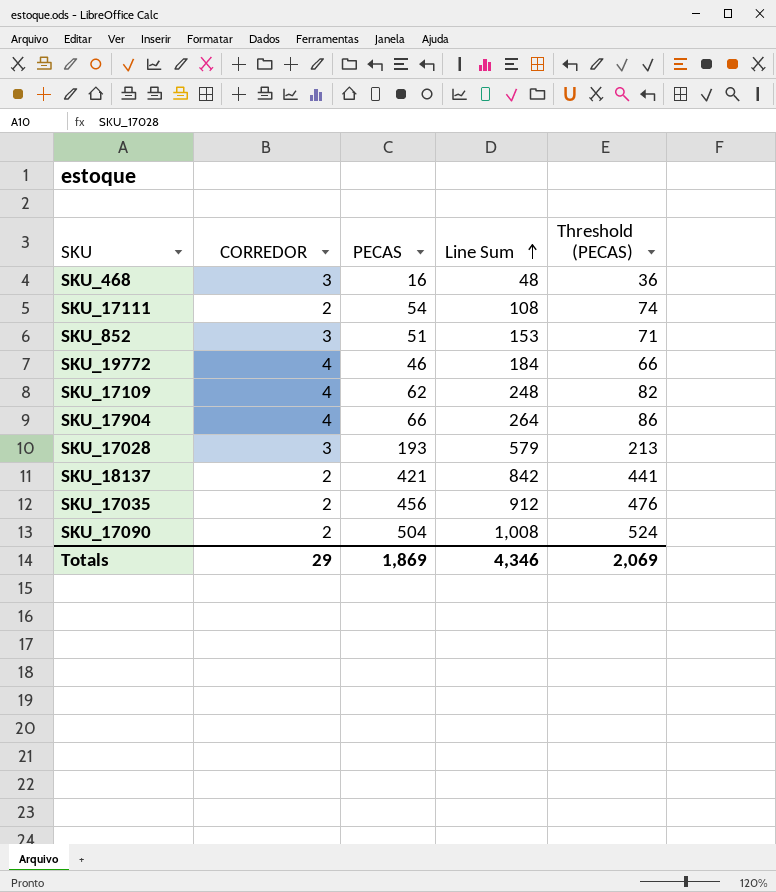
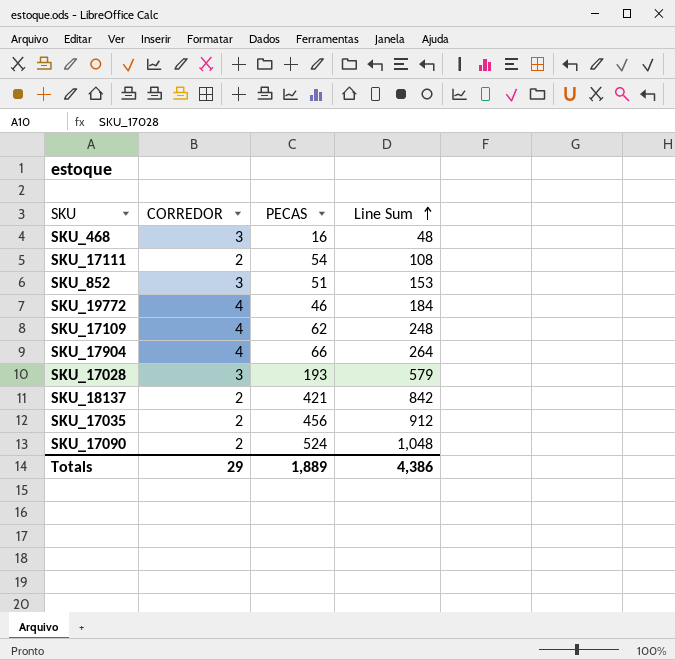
column Threshold (PECAS) | formula: [PECAS] + 20 -> none
SKU_17090 | PECAS: 504 -> 524
SKU_17090 | Line Sum: 1,008 -> 1,048
Totals | PECAS: 1,869 -> 1,889
Totals | Line Sum: 4,346 -> 4,386

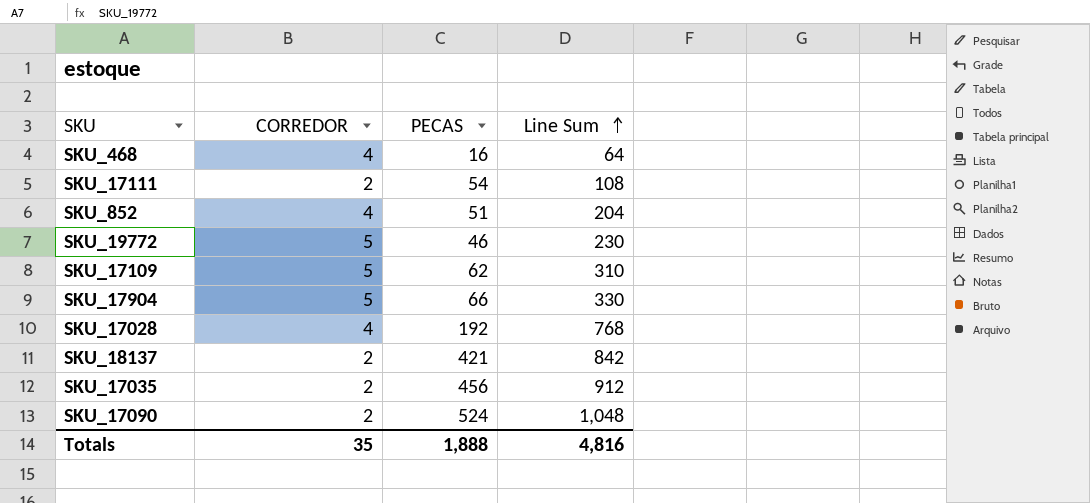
SKU_468 | CORREDOR: 3 -> 4
SKU_468 | Line Sum: 48 -> 64
SKU_852 | CORREDOR: 3 -> 4
SKU_852 | Line Sum: 153 -> 204
SKU_19772 | CORREDOR: 4 -> 5
SKU_19772 | Line Sum: 184 -> 230
SKU_17109 | CORREDOR: 4 -> 5
SKU_17109 | Line Sum: 248 -> 310
SKU_17904 | CORREDOR: 4 -> 5
SKU_17904 | Line Sum: 264 -> 330
SKU_17028 | CORREDOR: 3 -> 4
SKU_17028 | PECAS: 193 -> 192
SKU_17028 | Line Sum: 579 -> 768
Totals | CORREDOR: 29 -> 35
Totals | PECAS: 1,889 -> 1,888
Totals | Line Sum: 4,386 -> 4,816

